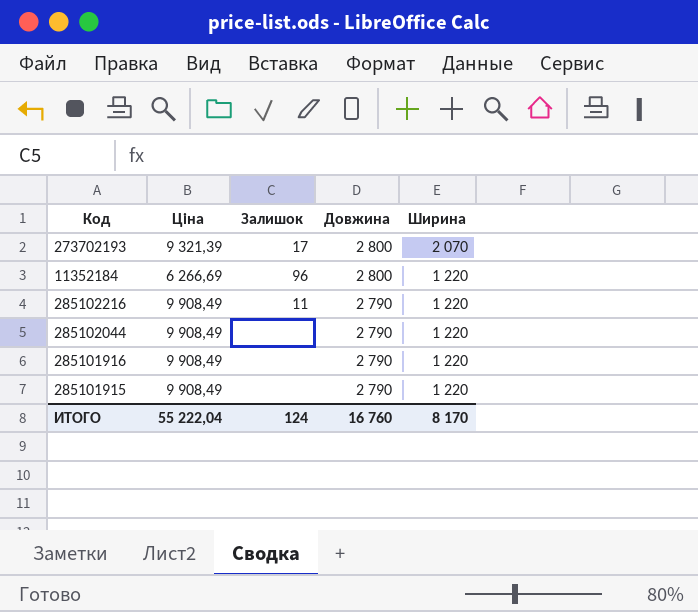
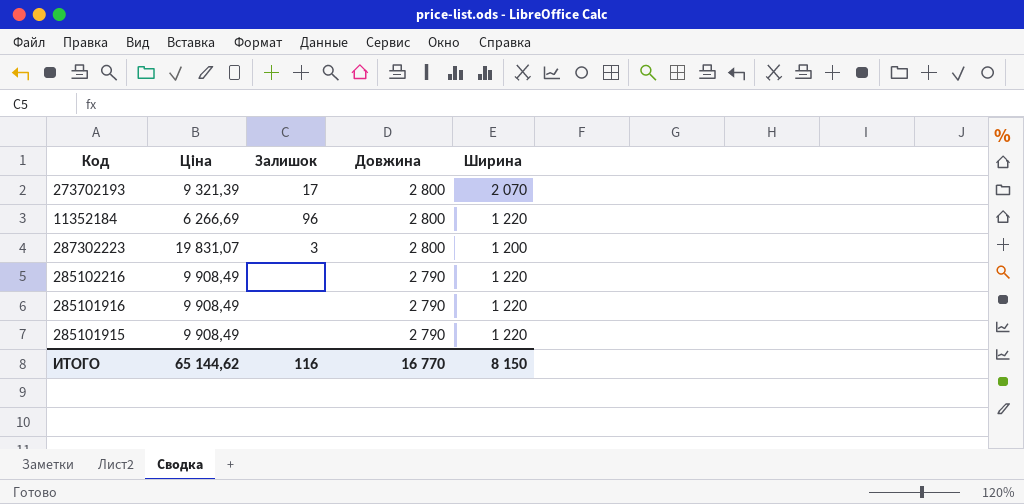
row 285102044: 9 908,49 | none | 2 790 | 1 220 -> none
row 287302223: none -> 19 831,07 | 3 | 2 800 | 1 200
285102216 | Залишок: 11 -> none
ИТОГО | Ціна: 55 222,04 -> 65 144,62
ИТОГО | Залишок: 124 -> 116
ИТОГО | Довжина: 16 760 -> 16 770
ИТОГО | Ширина: 8 170 -> 8 150

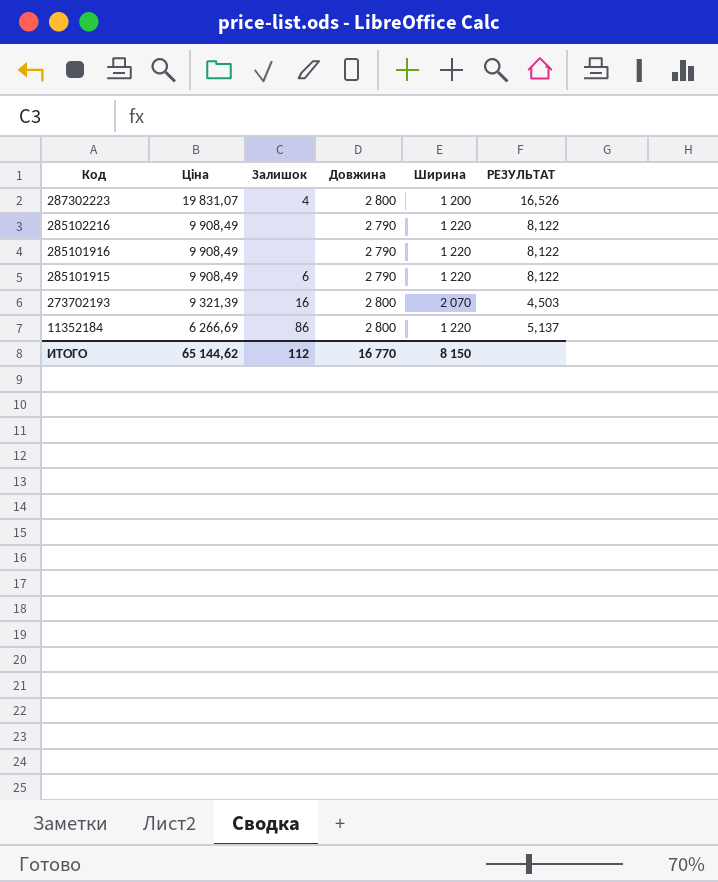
row order: Довжина descending -> Код descending
column РЕЗУЛЬТАТ | formula: none -> [Ціна] / [Ширина]
287302223 | Залишок: 3 -> 4
285101915 | Залишок: none -> 6
273702193 | Залишок: 17 -> 16
11352184 | Залишок: 96 -> 86
ИТОГО | Залишок: 116 -> 112

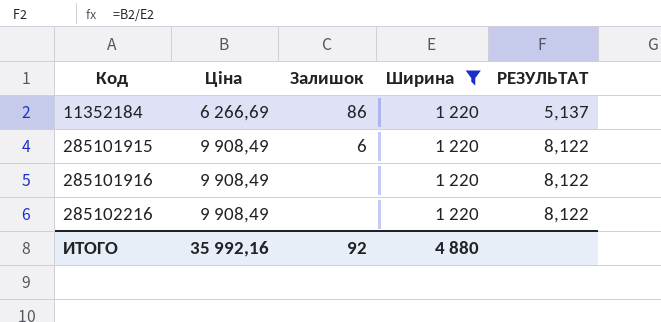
filter: none -> Ширина = 1 220
row order: Код descending -> Код ascending
column Довжина | position: 4 -> none
ИТОГО | Ціна: 65 144,62 -> 35 992,16
ИТОГО | Залишок: 112 -> 92
ИТОГО | Ширина: 8 150 -> 4 880

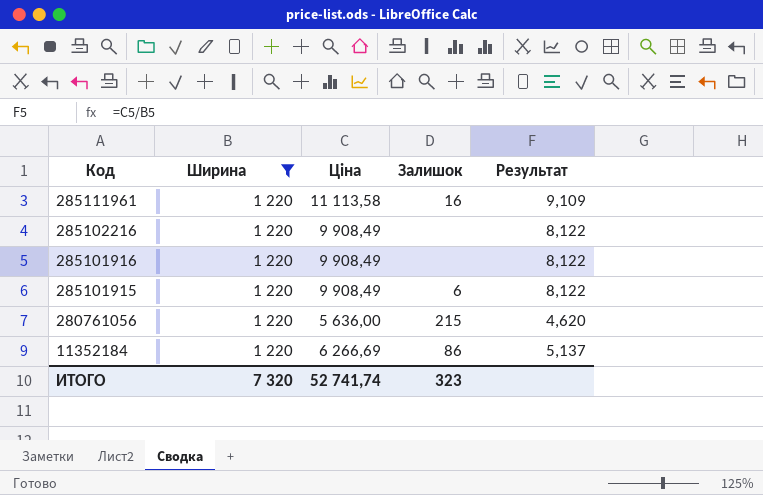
row order: Код ascending -> Код descending
column Ширина | position: 4 -> 2
column name: РЕЗУЛЬТАТ -> Результат
row 285111961: none -> 1 220 | 11 113,58 | 16 | 9,109
row 280761056: none -> 1 220 | 5 636,00 | 215 | 4,620
ИТОГО | Ширина: 4 880 -> 7 320
ИТОГО | Ціна: 35 992,16 -> 52 741,74
ИТОГО | Залишок: 92 -> 323

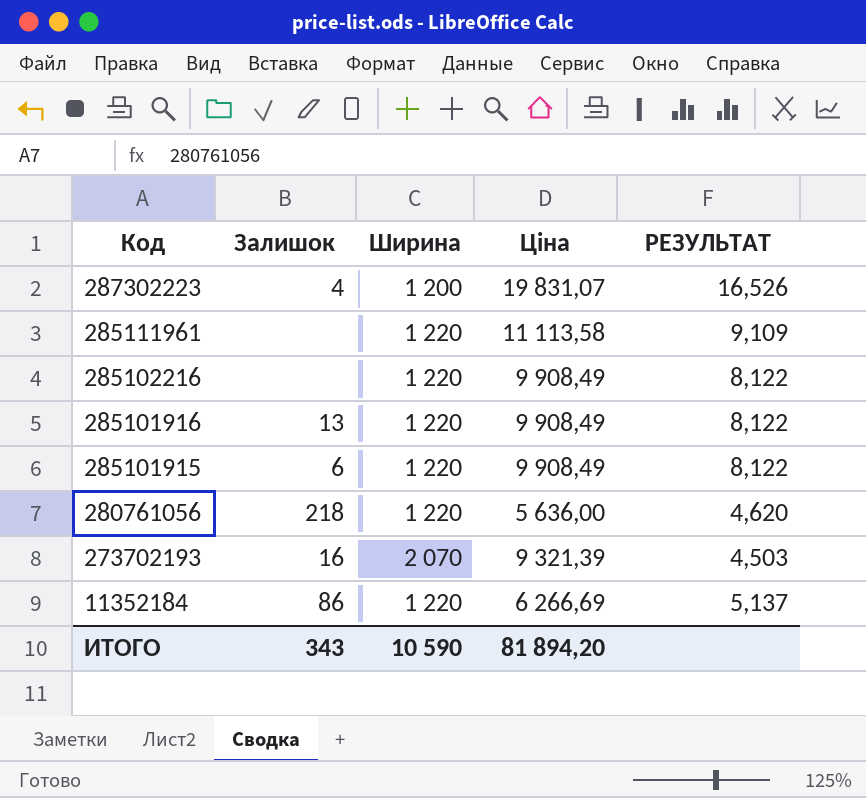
filter: Ширина = 1 220 -> none
column Залишок | position: 4 -> 2
column name: Результат -> РЕЗУЛЬТАТ
285111961 | Залишок: 16 -> none
285101916 | Залишок: none -> 13
280761056 | Залишок: 215 -> 218
ИТОГО | Залишок: 323 -> 343
ИТОГО | Ширина: 7 320 -> 10 590
ИТОГО | Ціна: 52 741,74 -> 81 894,20

